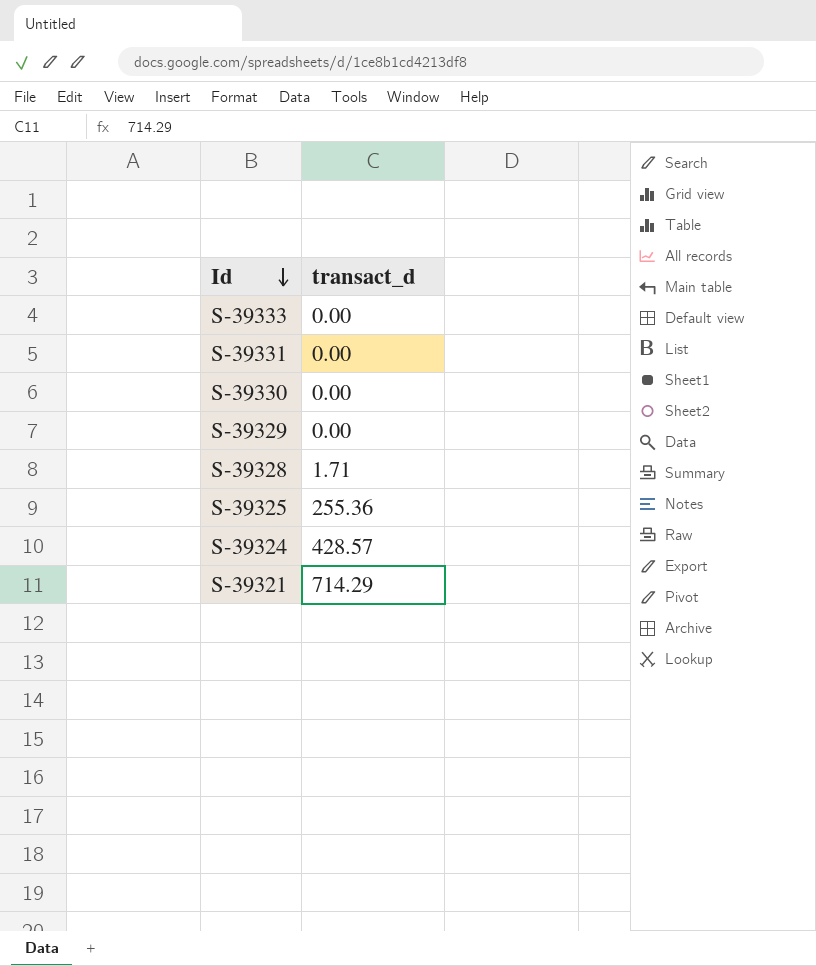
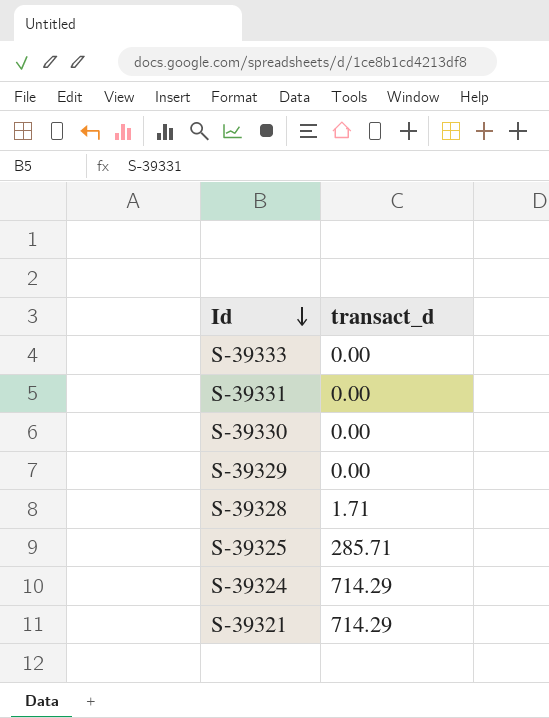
S-39325 | transact_d: 255.36 -> 285.71
S-39324 | transact_d: 428.57 -> 714.29

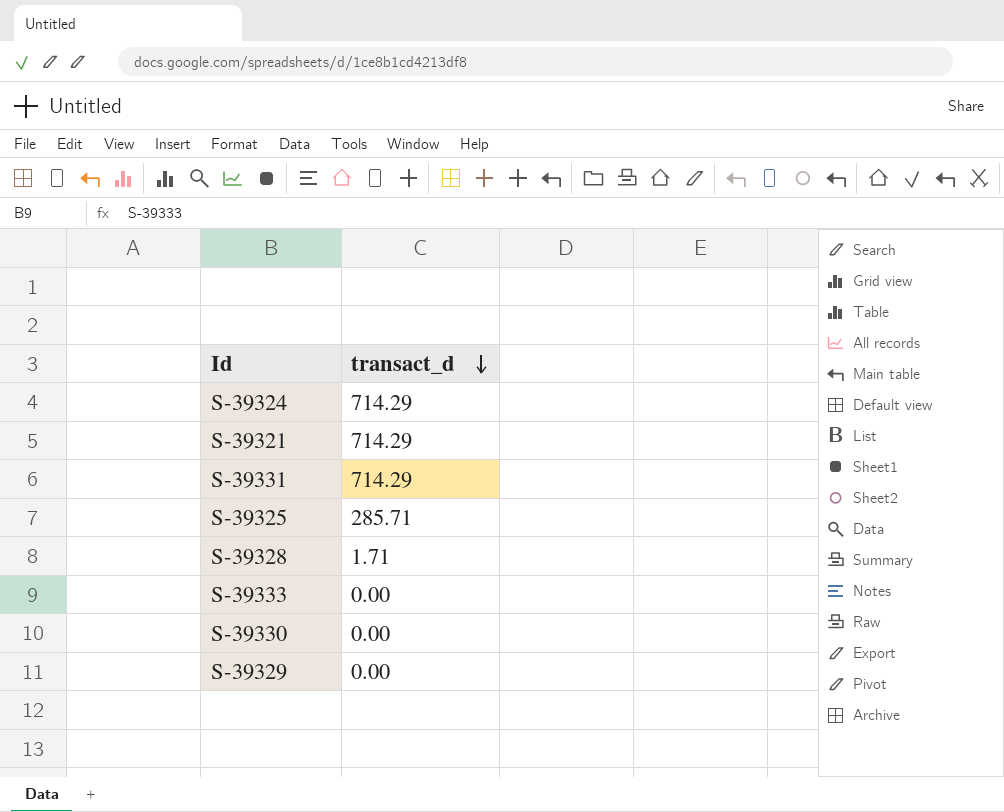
row order: Id descending -> transact_d descending
S-39331 | transact_d: 0.00 -> 714.29

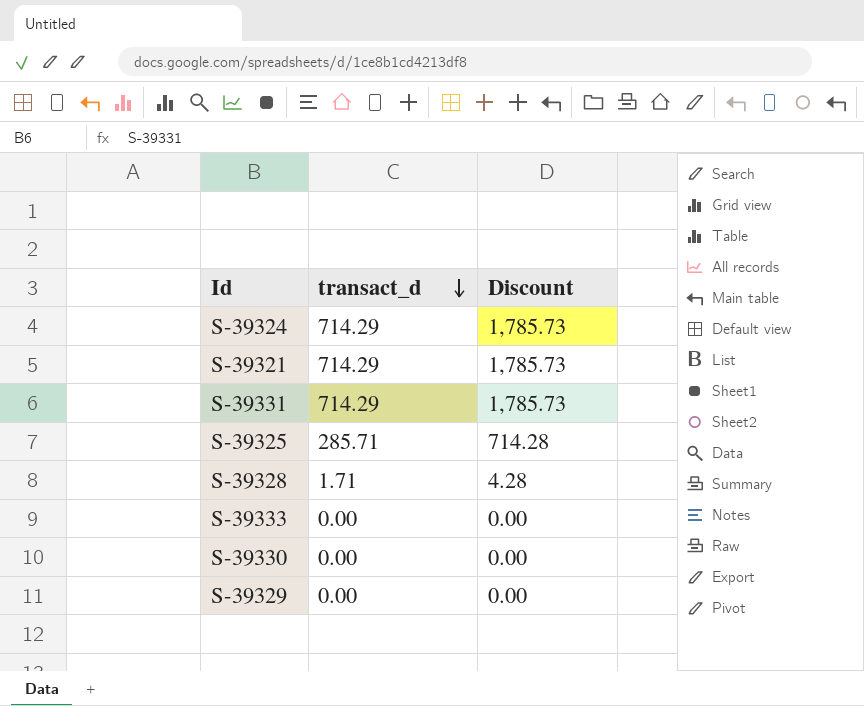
column Discount | formula: none -> [transact_d] * 2.5

